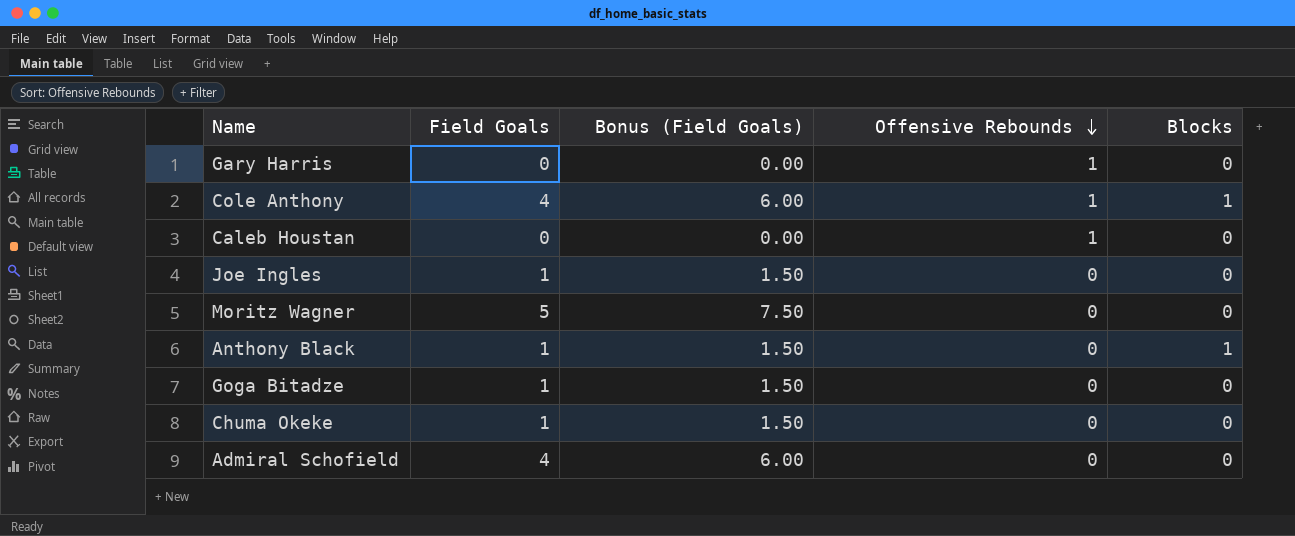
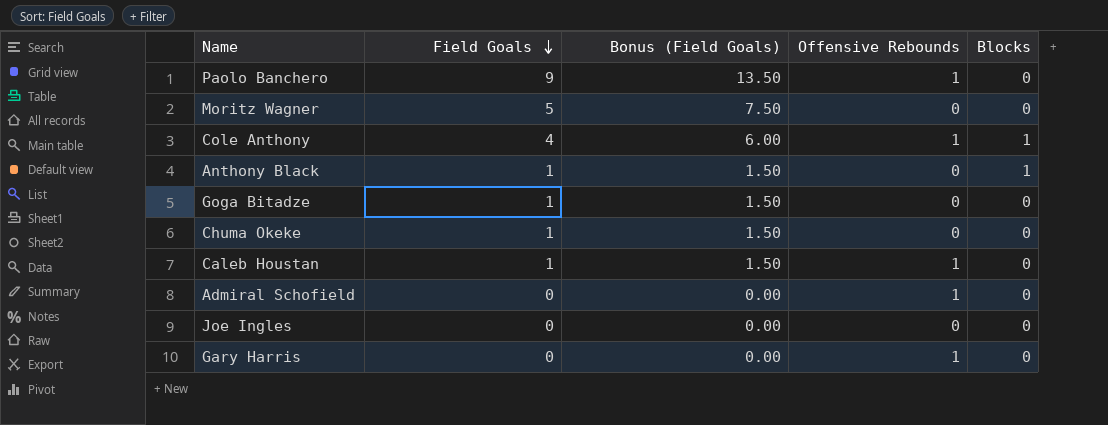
row order: Offensive Rebounds descending -> Field Goals descending
row Paolo Banchero: none -> 9 | 13.50 | 1 | 0
Caleb Houstan | Field Goals: 0 -> 1
Caleb Houstan | Bonus (Field Goals): 0.00 -> 1.50
Admiral Schofield | Field Goals: 4 -> 0
Admiral Schofield | Bonus (Field Goals): 6.00 -> 0.00
Admiral Schofield | Offensive Rebounds: 0 -> 1
Joe Ingles | Field Goals: 1 -> 0
Joe Ingles | Bonus (Field Goals): 1.50 -> 0.00

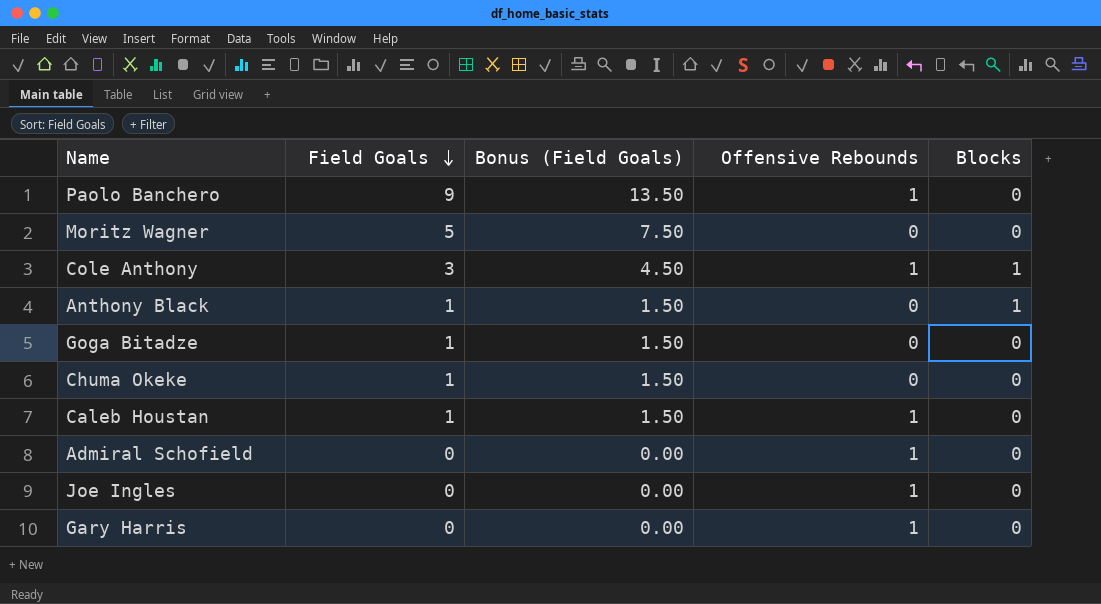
Cole Anthony | Field Goals: 4 -> 3
Cole Anthony | Bonus (Field Goals): 6.00 -> 4.50
Joe Ingles | Offensive Rebounds: 0 -> 1

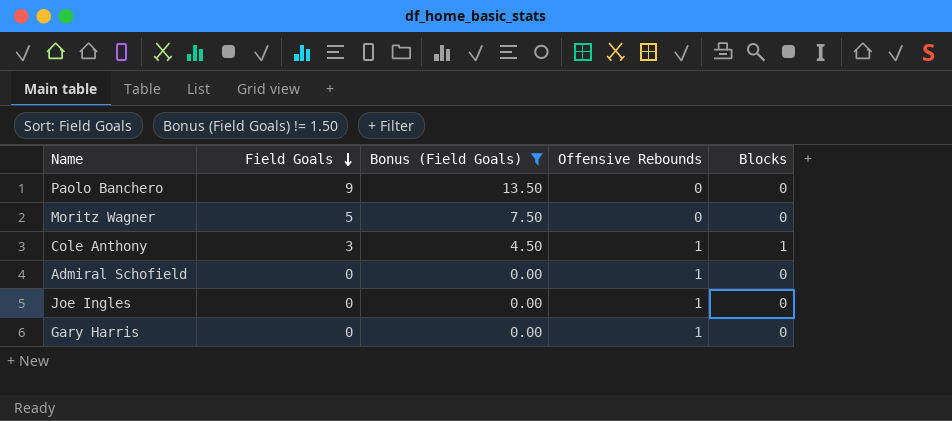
filter: none -> Bonus (Field Goals) != 1.50
Paolo Banchero | Offensive Rebounds: 1 -> 0

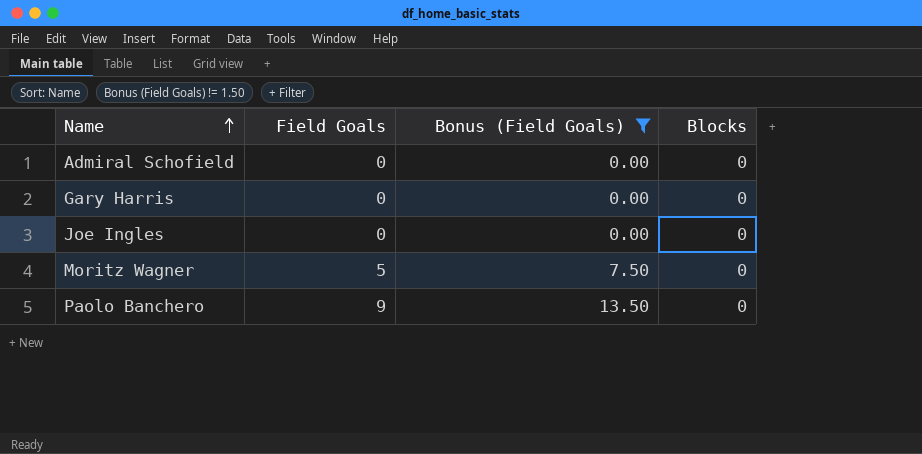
row order: Field Goals descending -> Name ascending
column Offensive Rebounds | position: 4 -> none
row Cole Anthony: 3 | 4.50 | 1 | 1 -> none

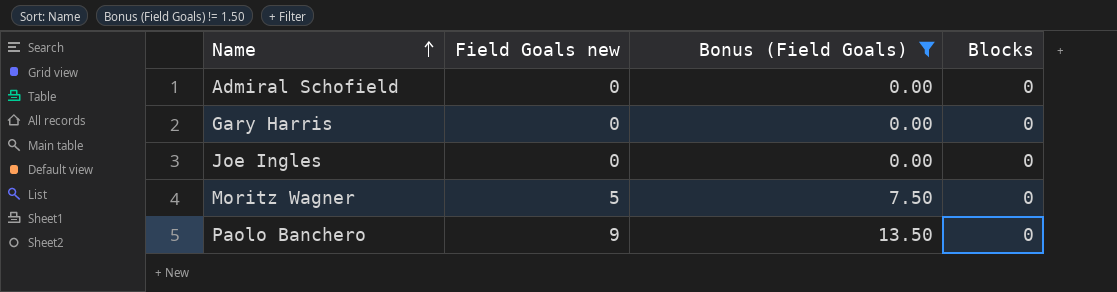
column name: Field Goals -> Field Goals new

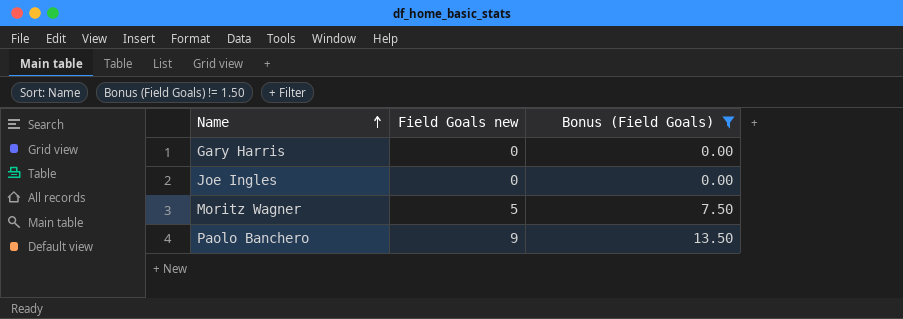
column Blocks | position: 4 -> none
row Admiral Schofield: 0 | 0.00 | 0 -> none

